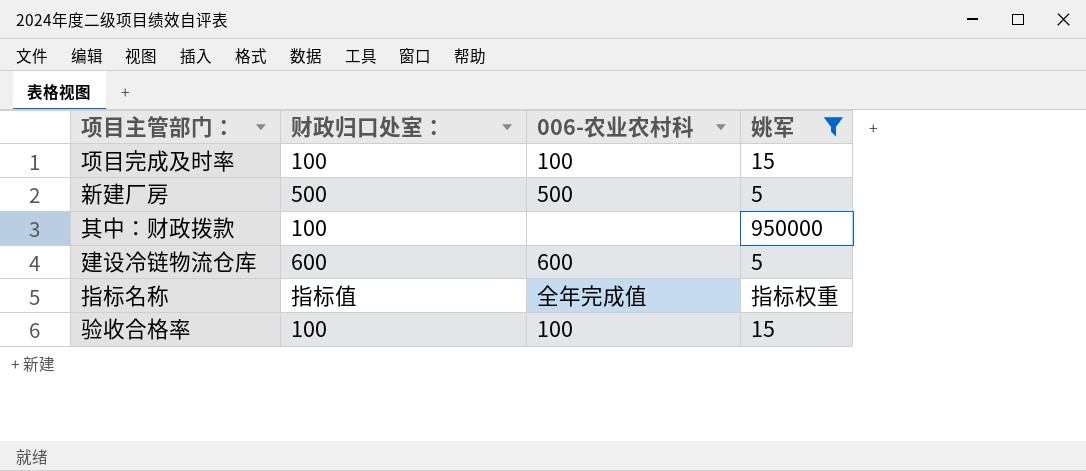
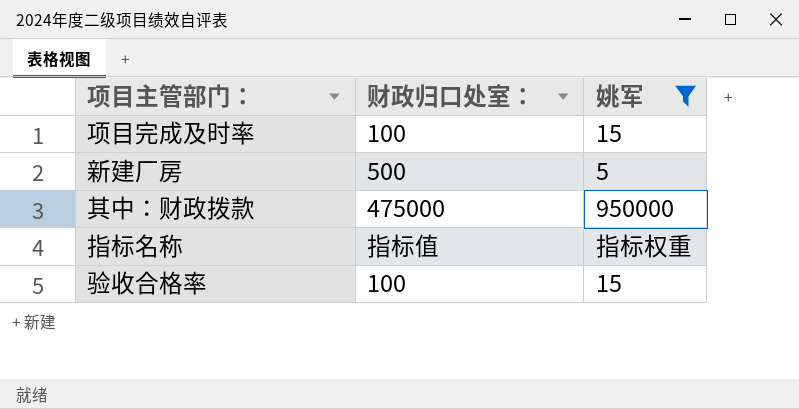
column 006-农业农村科 | position: 3 -> none
row 建设冷链物流仓库: 600 | 600 | 5 -> none
其中：财政拨款 | 财政归口处室：: 100 -> 475000

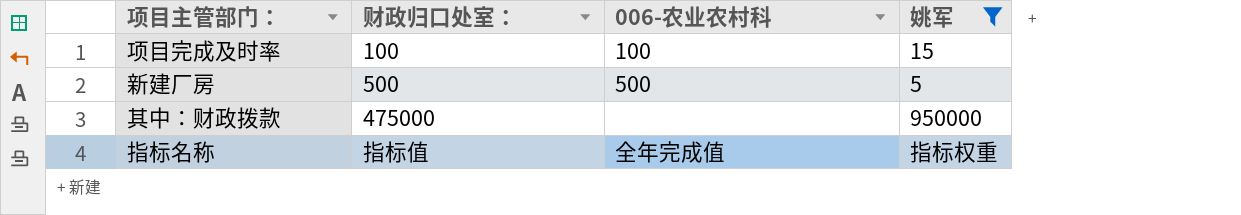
column 006-农业农村科 | position: none -> 3
row 验收合格率: 100 | 15 -> none

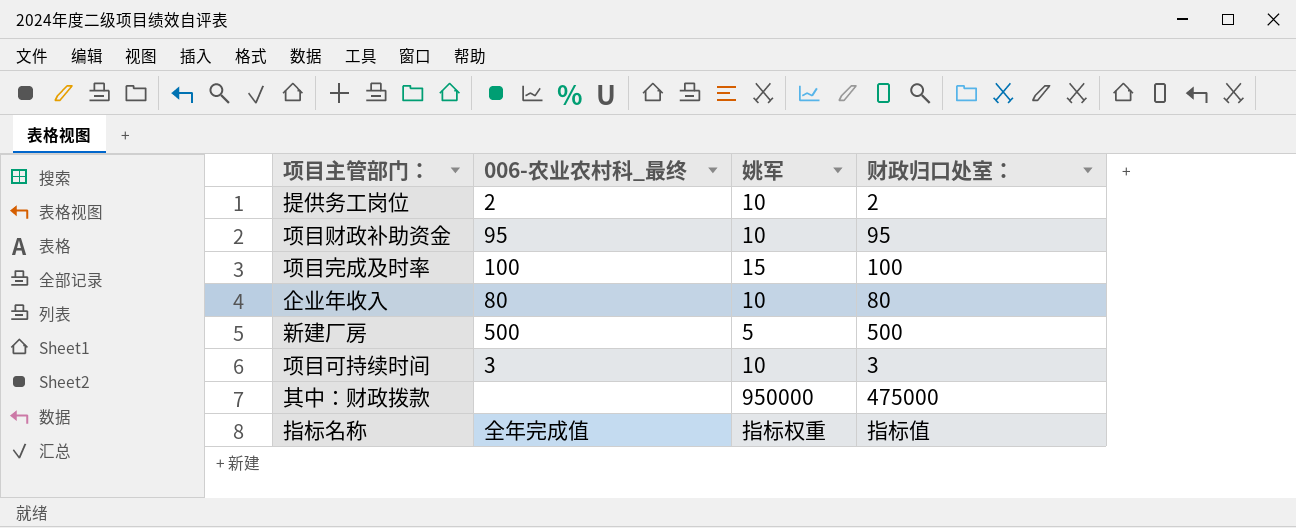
filter: 姚军 != 10 -> none
column name: 006-农业农村科 -> 006-农业农村科_最终
column 财政归口处室： | position: 2 -> 4

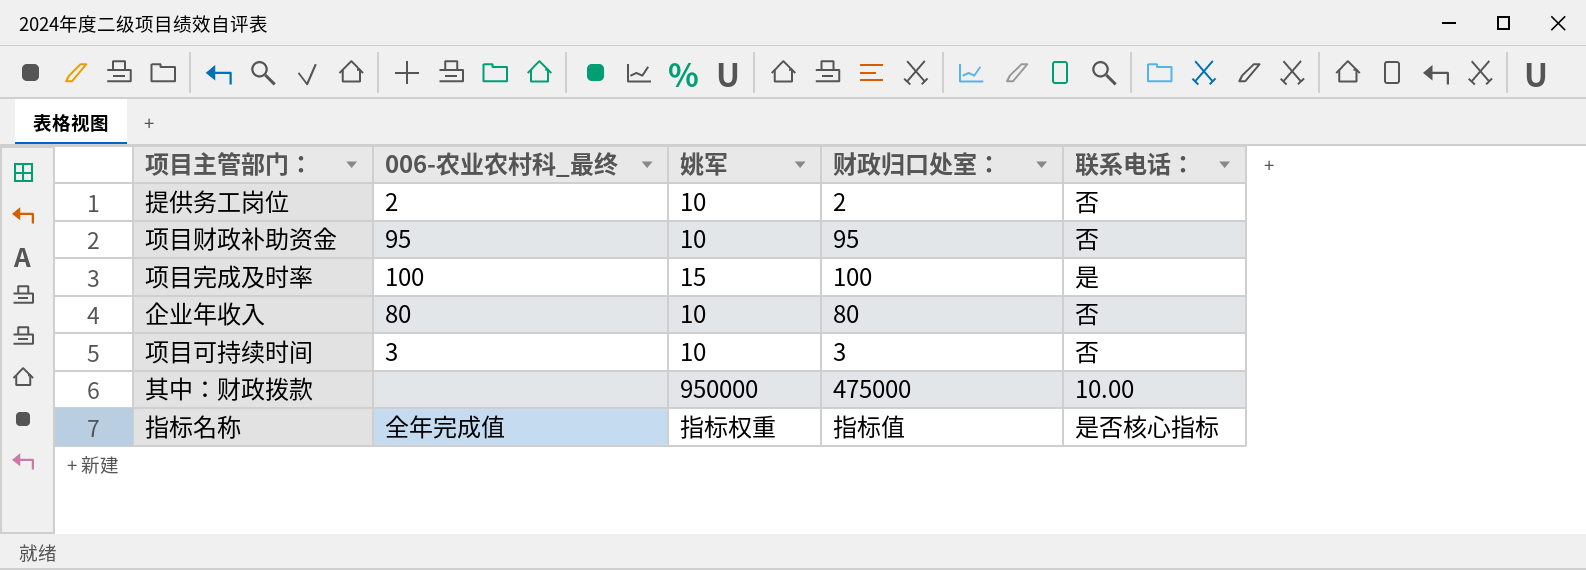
column 联系电话： | position: none -> 5
row 新建厂房: 500 | 5 | 500 -> none

